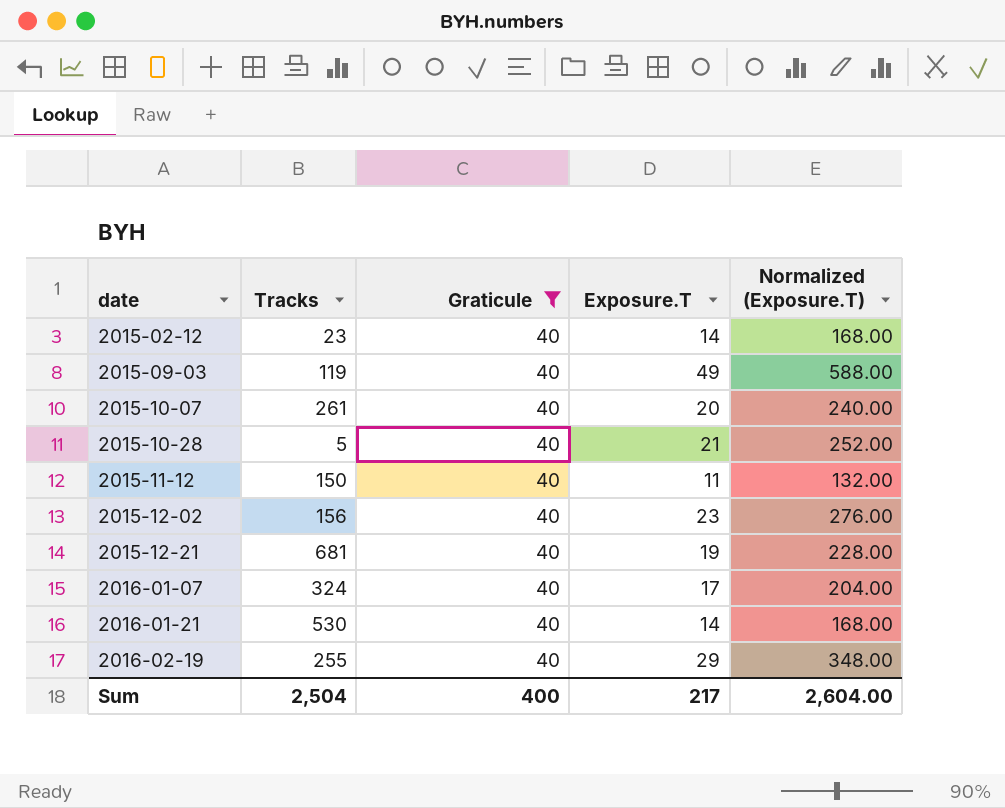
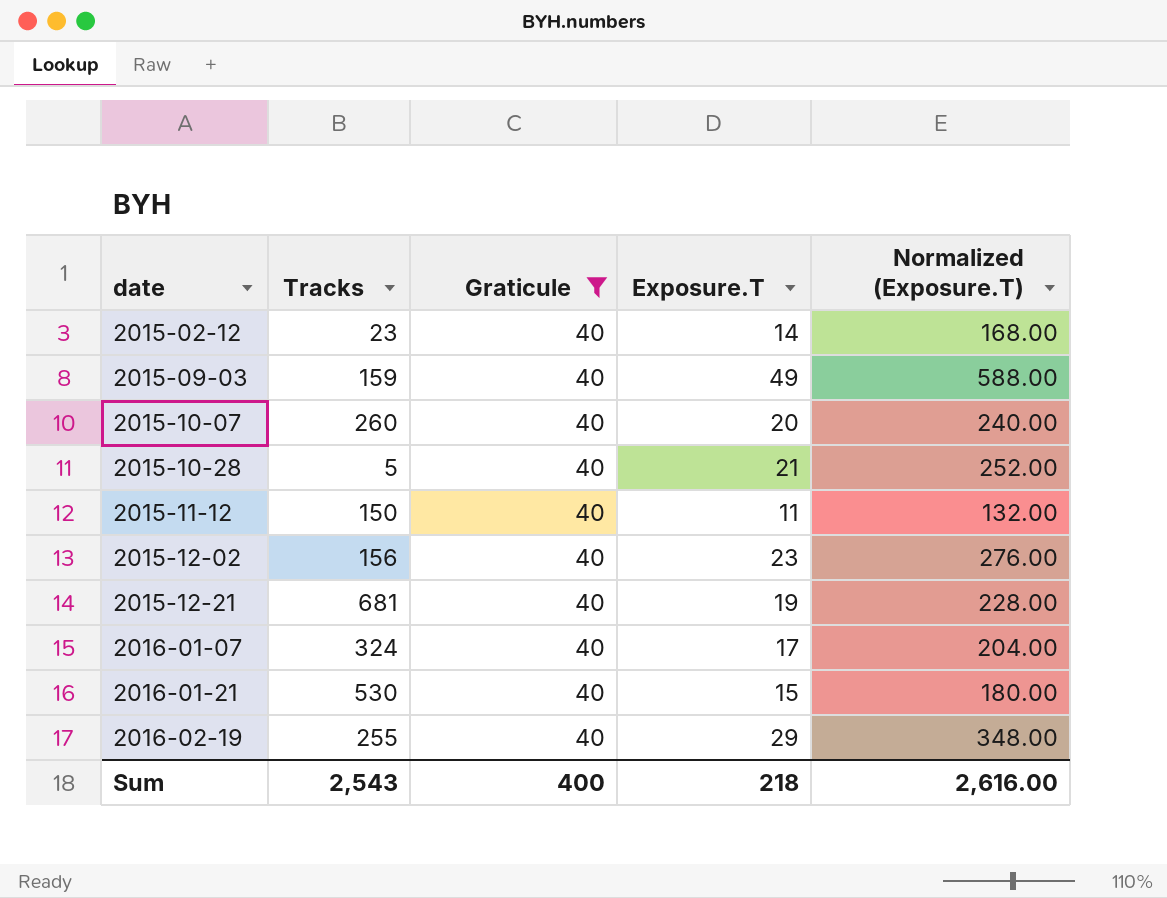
2015-09-03 | Tracks: 119 -> 159
2015-10-07 | Tracks: 261 -> 260
2016-01-21 | Exposure.T: 14 -> 15
2016-01-21 | Normalized (Exposure.T): 168.00 -> 180.00
Sum | Tracks: 2,504 -> 2,543
Sum | Exposure.T: 217 -> 218
Sum | Normalized (Exposure.T): 2,604.00 -> 2,616.00

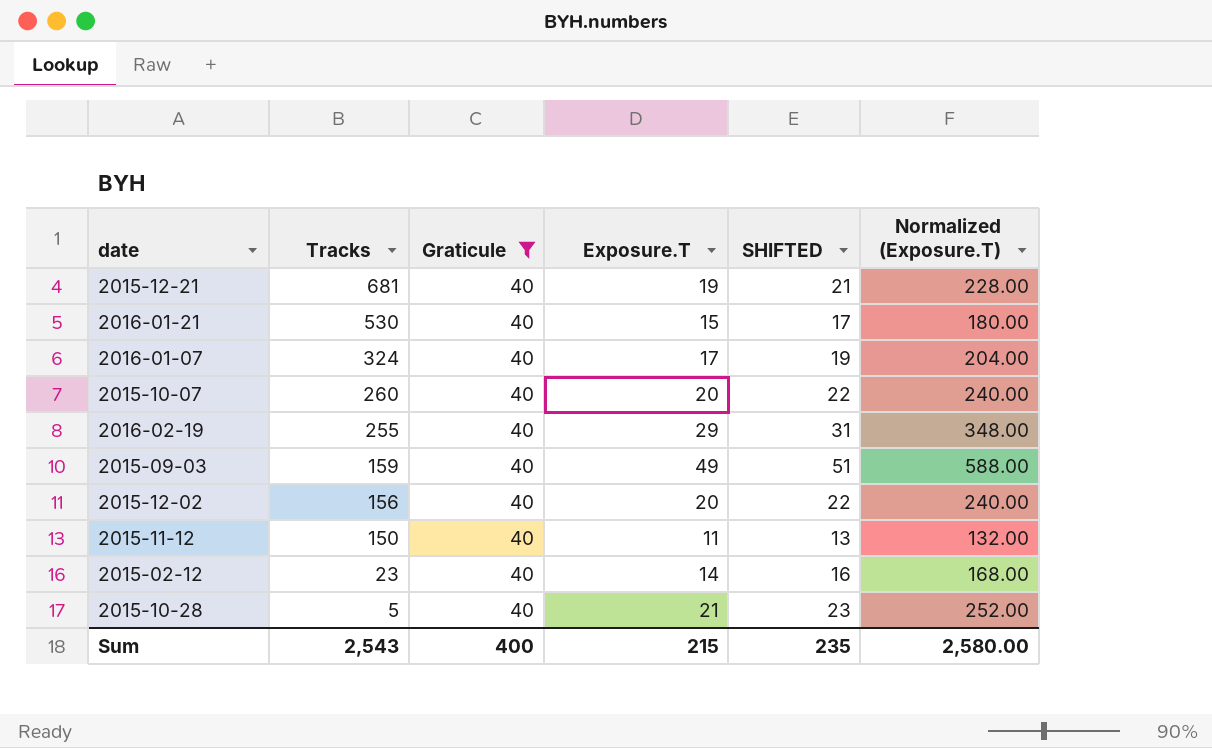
row order: date ascending -> Tracks descending
column SHIFTED | formula: none -> [Exposure.T] + 2
2015-12-02 | Exposure.T: 23 -> 20
2015-12-02 | Normalized (Exposure.T): 276.00 -> 240.00
Sum | Exposure.T: 218 -> 215
Sum | Normalized (Exposure.T): 2,616.00 -> 2,580.00

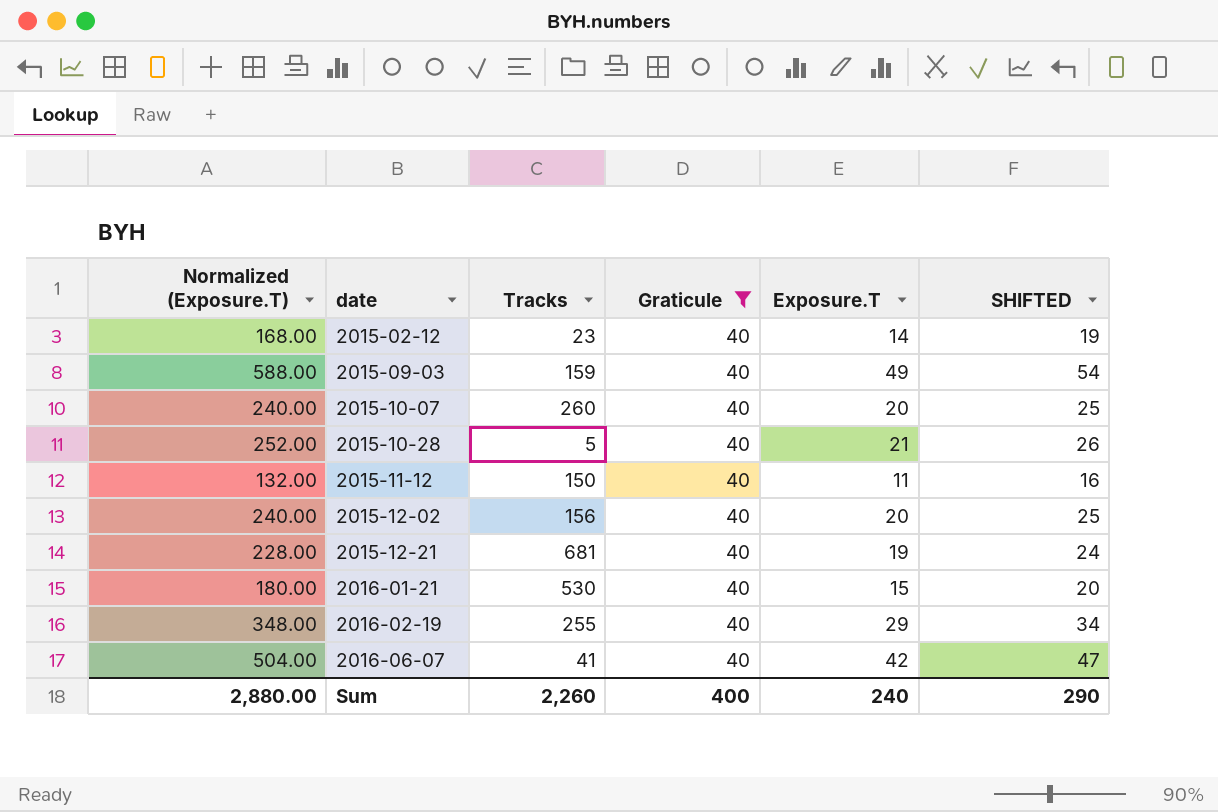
row order: Tracks descending -> date ascending
column Normalized (Exposure.T) | position: 6 -> 1
column SHIFTED | formula: [Exposure.T] + 2 -> [Exposure.T] + 5
row 2016-01-07: 324 | 40 | 17 | 19 | 204.00 -> none
row 2016-06-07: none -> 504.00 | 41 | 40 | 42 | 47
Sum | Normalized (Exposure.T): 2,580.00 -> 2,880.00
Sum | Tracks: 2,543 -> 2,260
Sum | Exposure.T: 215 -> 240
Sum | SHIFTED: 235 -> 290

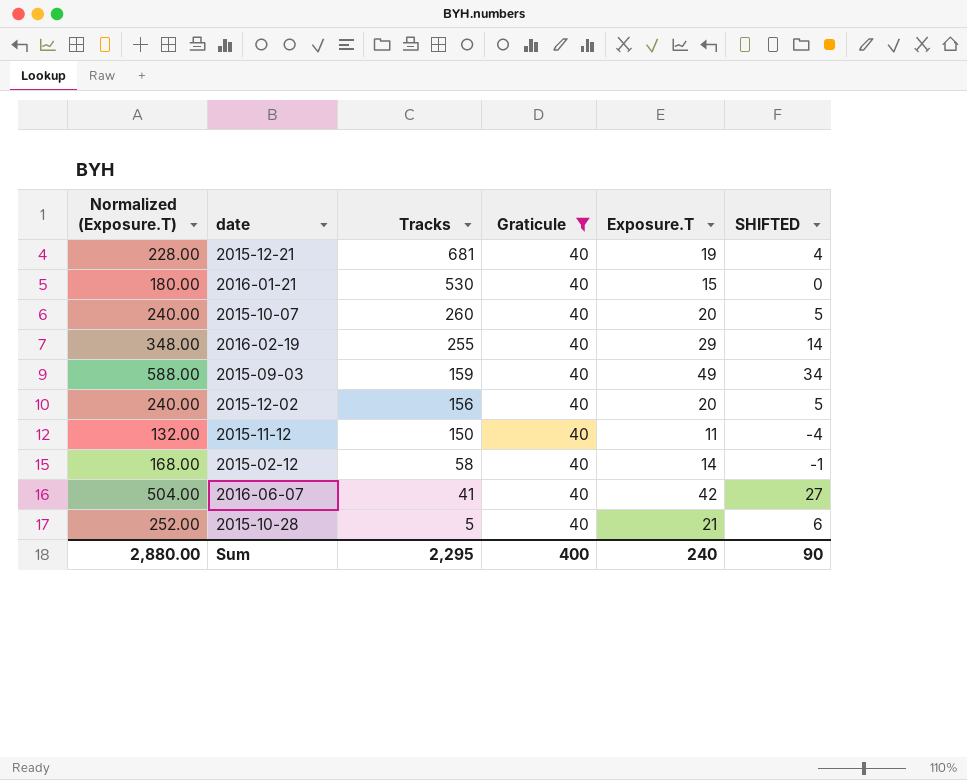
row order: date ascending -> Tracks descending
column SHIFTED | formula: [Exposure.T] + 5 -> [Exposure.T] - 15
2015-02-12 | Tracks: 23 -> 58
Sum | Tracks: 2,260 -> 2,295
Sum | SHIFTED: 290 -> 90

